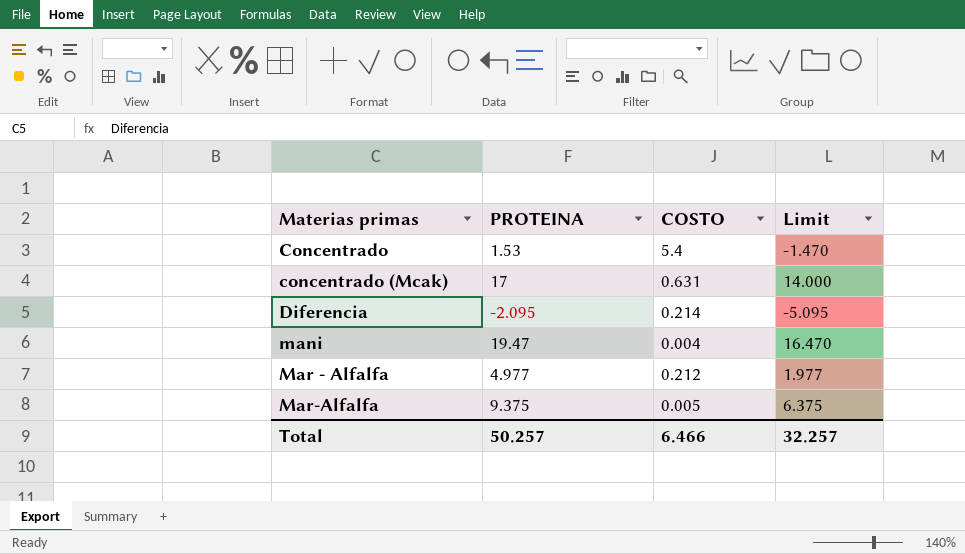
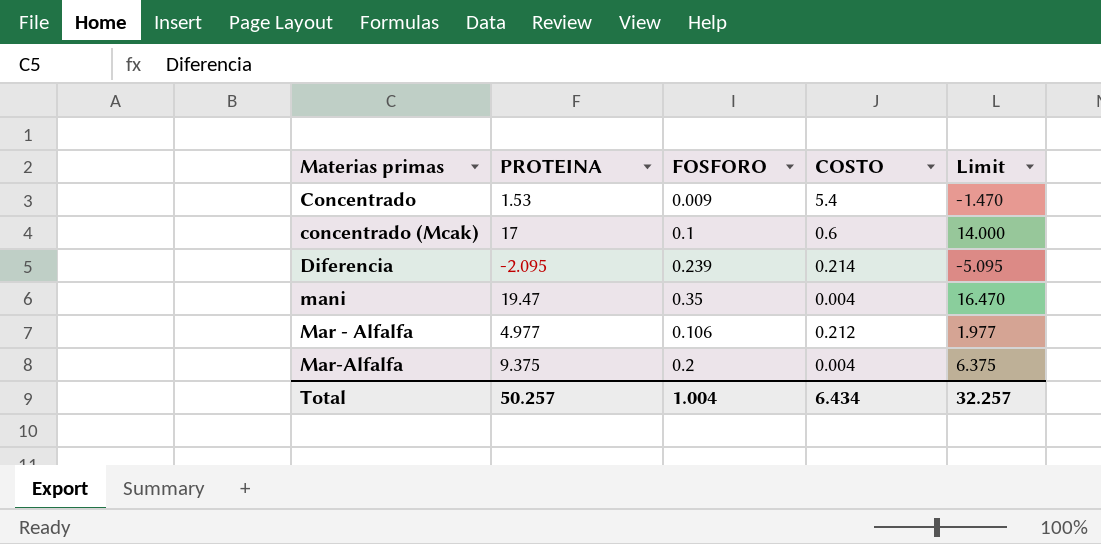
column FOSFORO | position: none -> 3
concentrado (Mcak) | COSTO: 0.631 -> 0.6
Mar-Alfalfa | COSTO: 0.005 -> 0.004
Total | COSTO: 6.466 -> 6.434

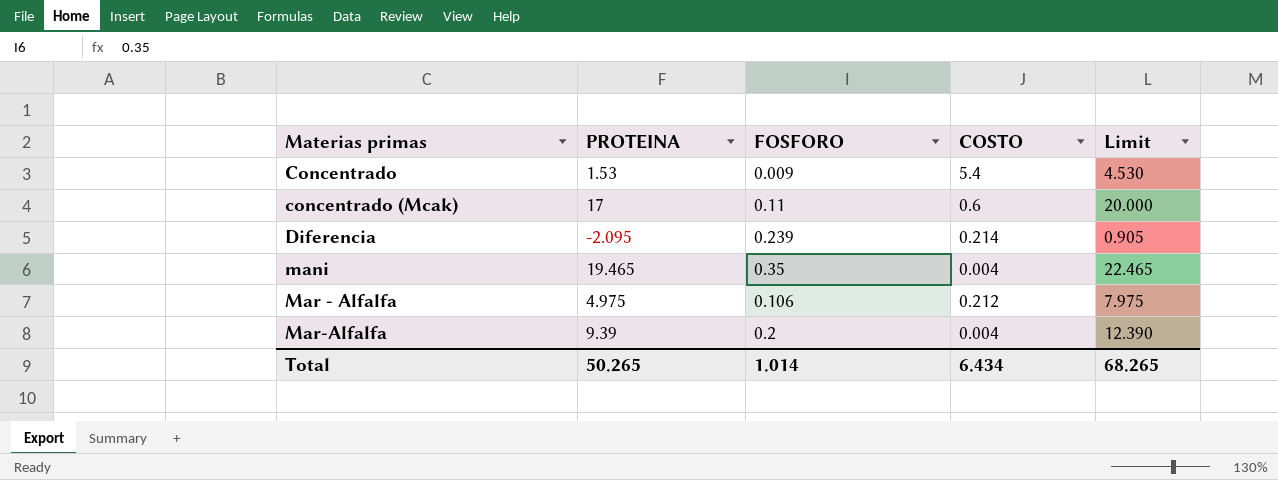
column Limit | formula: [PROTEINA] - 3 -> [PROTEINA] + 3
concentrado (Mcak) | FOSFORO: 0.1 -> 0.11
mani | PROTEINA: 19.47 -> 19.465
Mar - Alfalfa | PROTEINA: 4.977 -> 4.975
Mar-Alfalfa | PROTEINA: 9.375 -> 9.39
Total | PROTEINA: 50.257 -> 50.265
Total | FOSFORO: 1.004 -> 1.014
Total | Limit: 32.257 -> 68.265

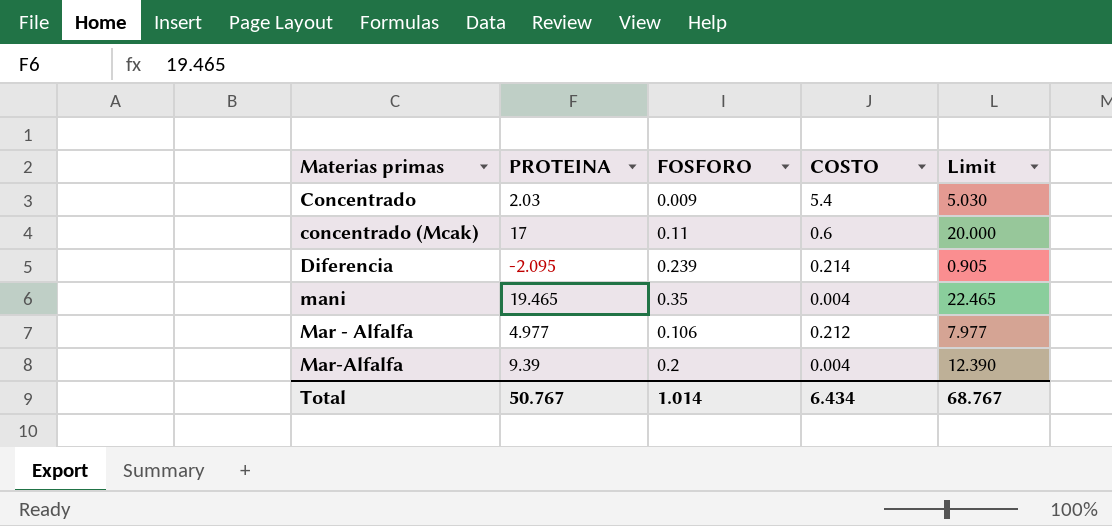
Concentrado | PROTEINA: 1.53 -> 2.03
Concentrado | Limit: 4.530 -> 5.030
Mar - Alfalfa | PROTEINA: 4.975 -> 4.977
Mar - Alfalfa | Limit: 7.975 -> 7.977
Total | PROTEINA: 50.265 -> 50.767
Total | Limit: 68.265 -> 68.767

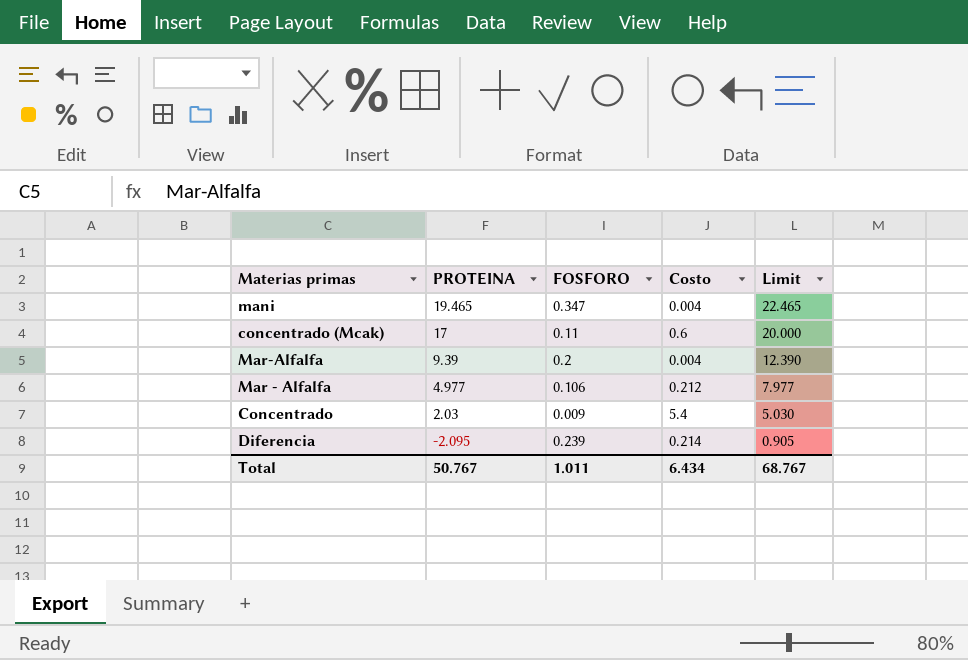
row order: Materias primas ascending -> PROTEINA descending
column name: COSTO -> Costo
mani | FOSFORO: 0.35 -> 0.347
Total | FOSFORO: 1.014 -> 1.011

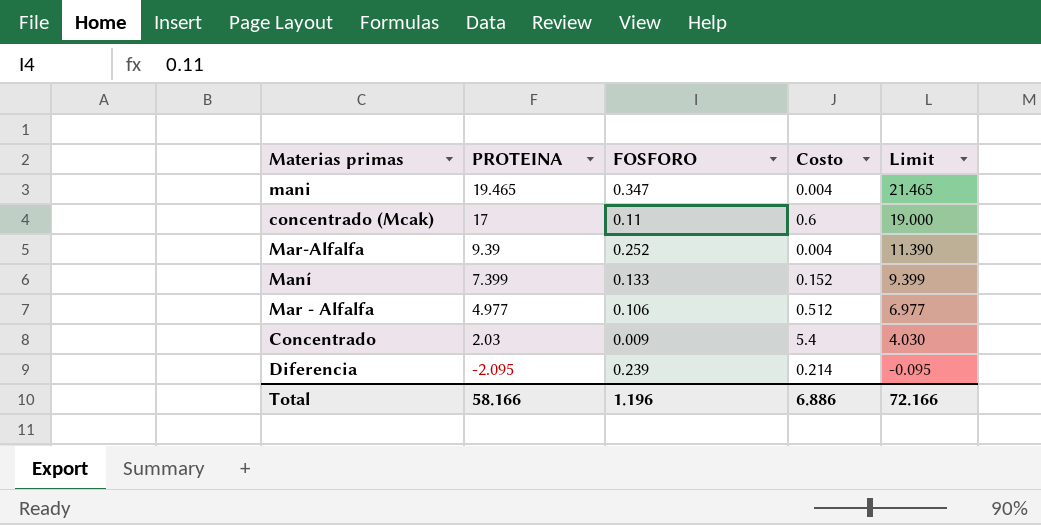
column Limit | formula: [PROTEINA] + 3 -> [PROTEINA] + 2
Mar-Alfalfa | FOSFORO: 0.2 -> 0.252
row Maní: none -> 7.399 | 0.133 | 0.152 | 9.399
Mar - Alfalfa | Costo: 0.212 -> 0.512
Total | PROTEINA: 50.767 -> 58.166
Total | FOSFORO: 1.011 -> 1.196
Total | Costo: 6.434 -> 6.886
Total | Limit: 68.767 -> 72.166

